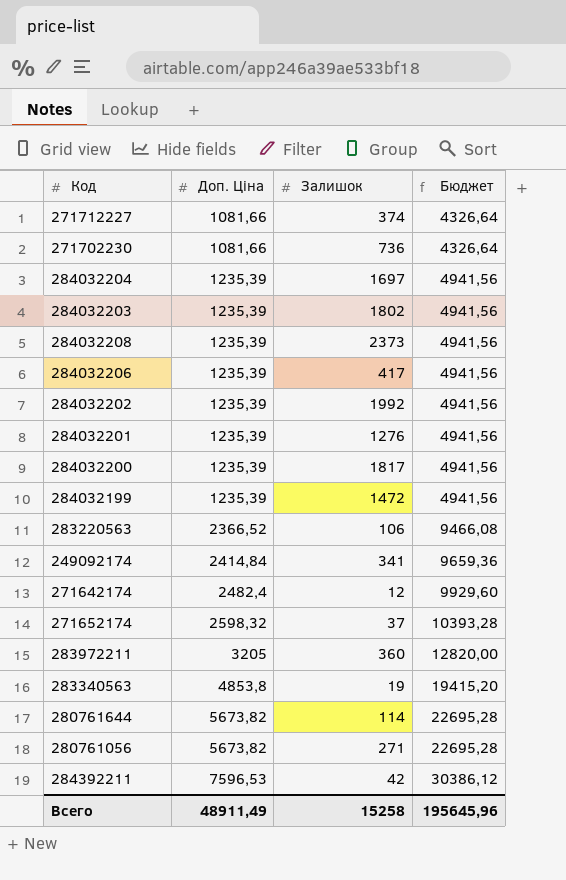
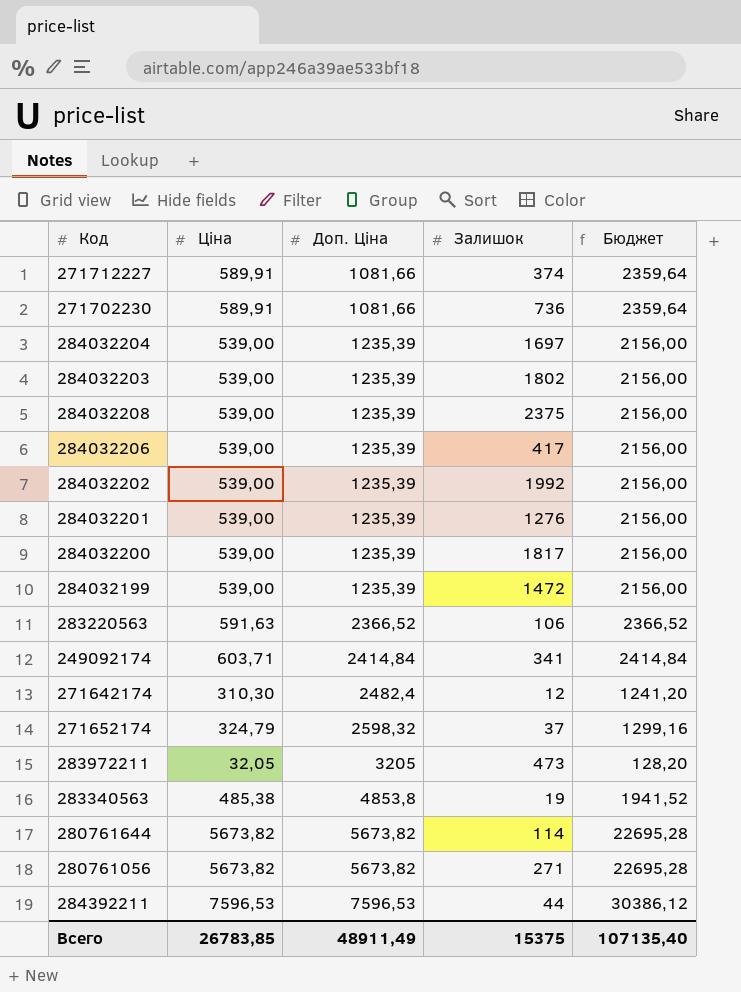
column Ціна | position: none -> 2
column Бюджет | formula: [Доп. Ціна] * 4 -> [Ціна] * 4
284032208 | Залишок: 2373 -> 2375
283972211 | Залишок: 360 -> 473
284392211 | Залишок: 42 -> 44
Всего | Залишок: 15258 -> 15375
Всего | Бюджет: 195645,96 -> 107135,40

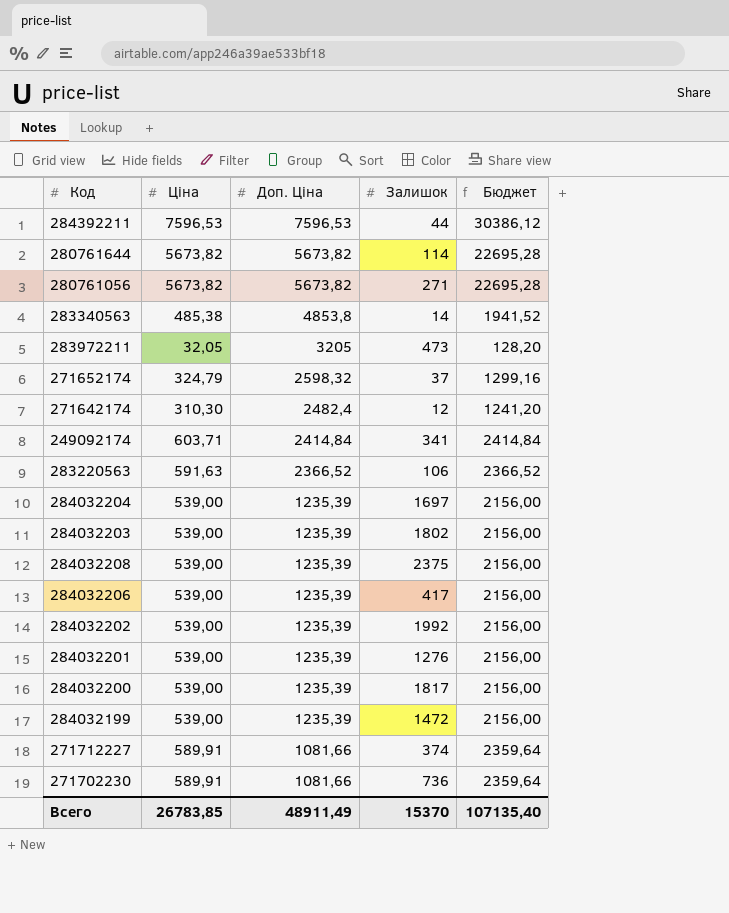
row order: Доп. Ціна ascending -> Доп. Ціна descending
283340563 | Залишок: 19 -> 14
Всего | Залишок: 15375 -> 15370

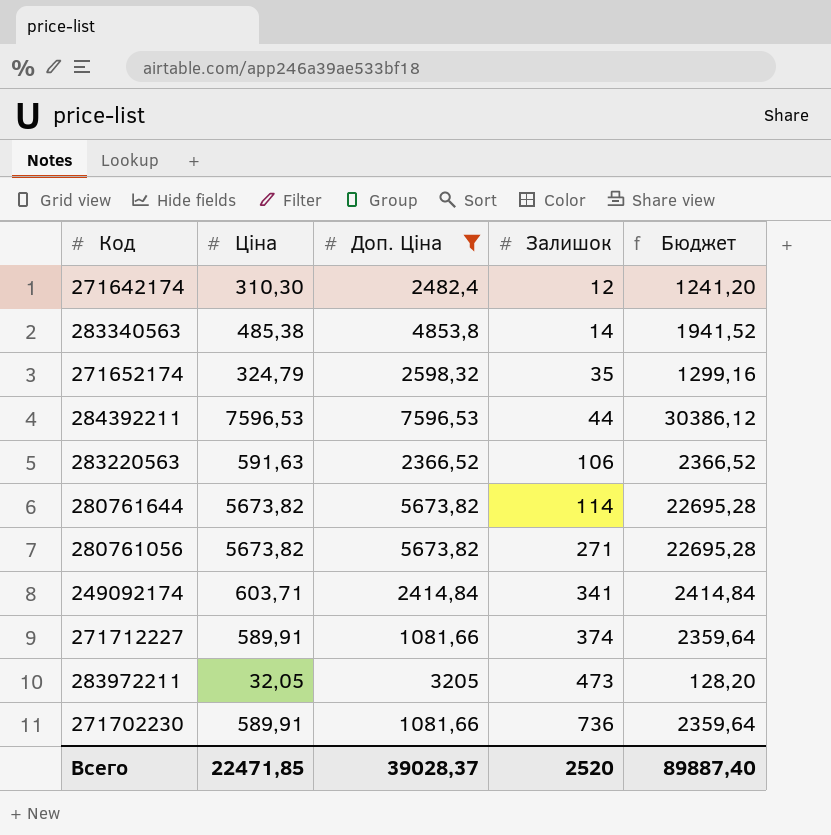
filter: none -> Доп. Ціна != 1235,39
row order: Доп. Ціна descending -> Залишок ascending
271652174 | Залишок: 37 -> 35
Всего | Ціна: 26783,85 -> 22471,85
Всего | Доп. Ціна: 48911,49 -> 39028,37
Всего | Залишок: 15370 -> 2520
Всего | Бюджет: 107135,40 -> 89887,40

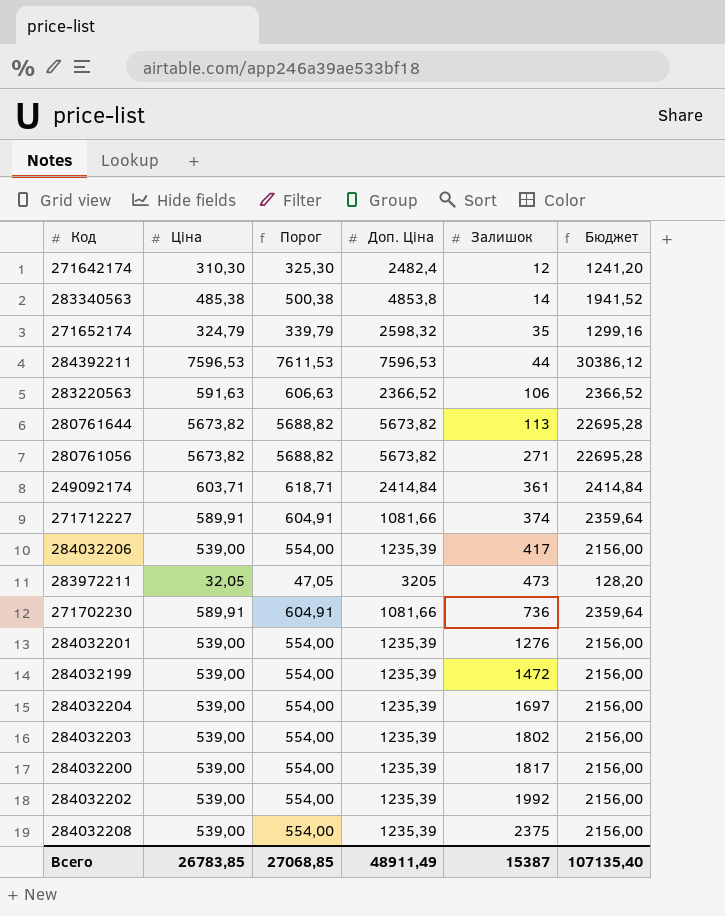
filter: Доп. Ціна != 1235,39 -> none
column Порог | formula: none -> [Ціна] + 15
280761644 | Залишок: 114 -> 113
249092174 | Залишок: 341 -> 361
Всего | Ціна: 22471,85 -> 26783,85
Всего | Доп. Ціна: 39028,37 -> 48911,49
Всего | Залишок: 2520 -> 15387
Всего | Бюджет: 89887,40 -> 107135,40

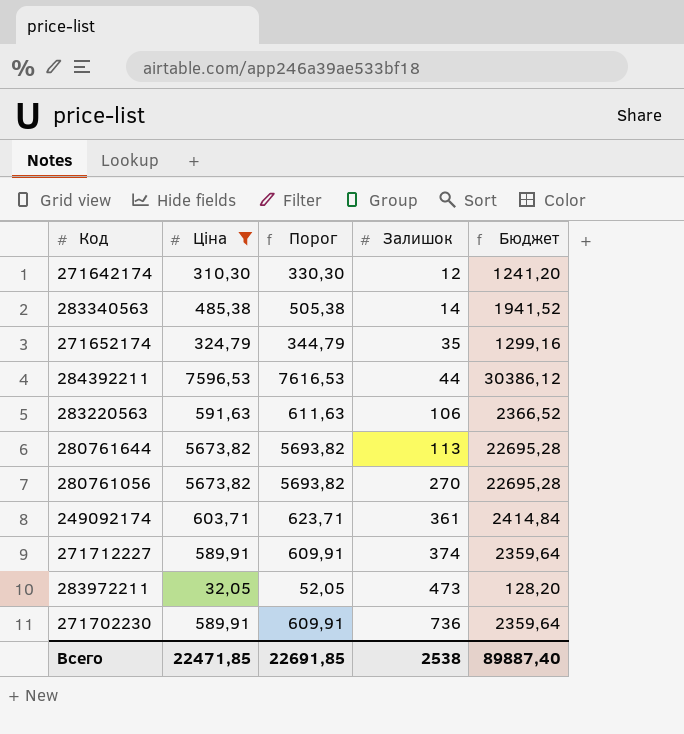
filter: none -> Ціна != 539,00
column Доп. Ціна | position: 4 -> none
column Порог | formula: [Ціна] + 15 -> [Ціна] + 20
280761056 | Залишок: 271 -> 270
Всего | Ціна: 26783,85 -> 22471,85
Всего | Порог: 27068,85 -> 22691,85
Всего | Залишок: 15387 -> 2538
Всего | Бюджет: 107135,40 -> 89887,40

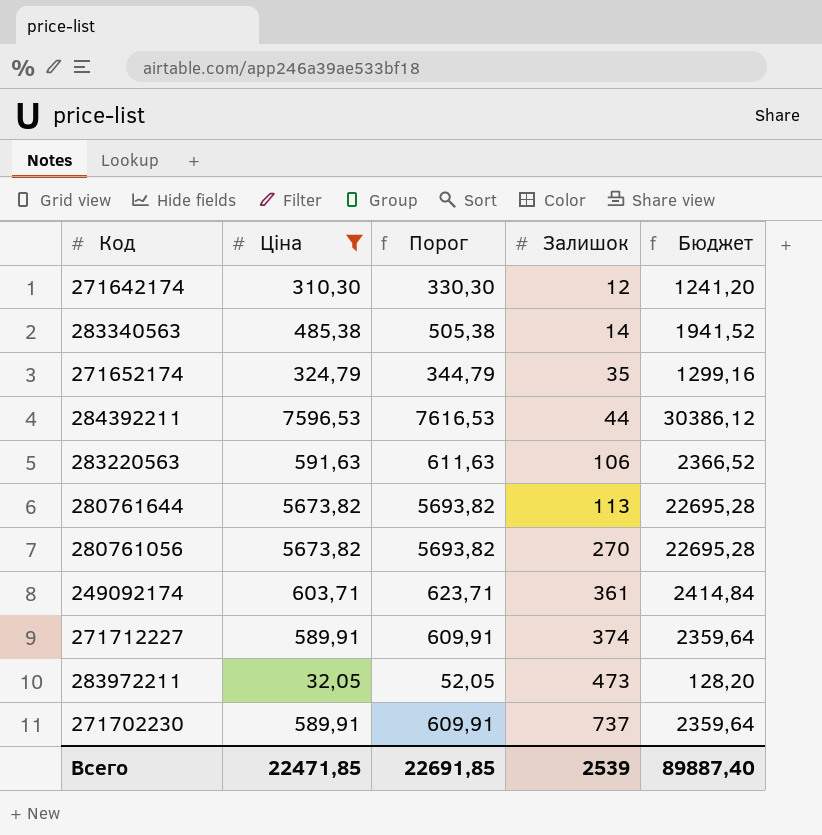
271702230 | Залишок: 736 -> 737
Всего | Залишок: 2538 -> 2539

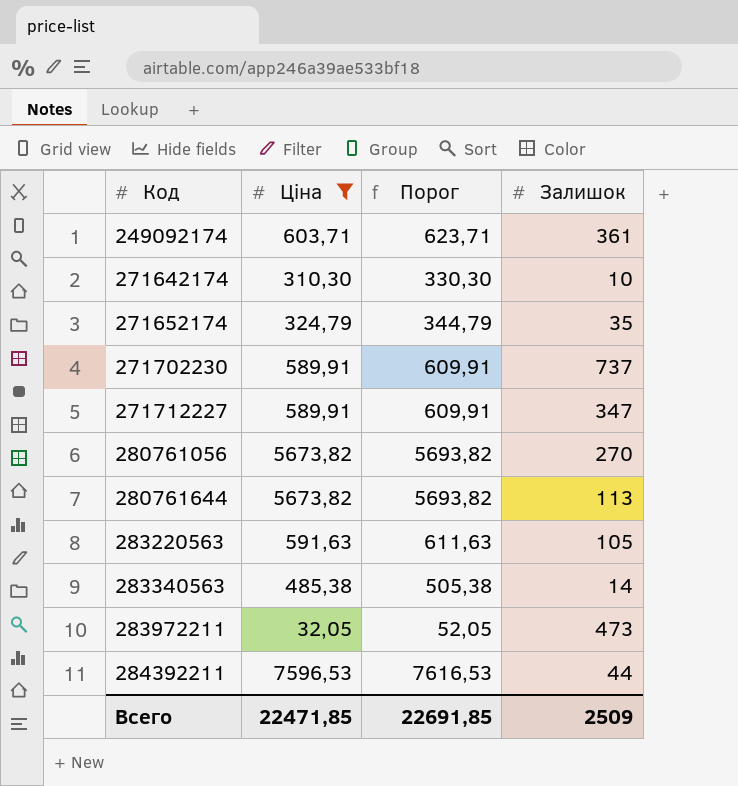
row order: Залишок ascending -> Код ascending
column Бюджет | formula: [Ціна] * 4 -> none
271642174 | Залишок: 12 -> 10
271712227 | Залишок: 374 -> 347
283220563 | Залишок: 106 -> 105
Всего | Залишок: 2539 -> 2509

